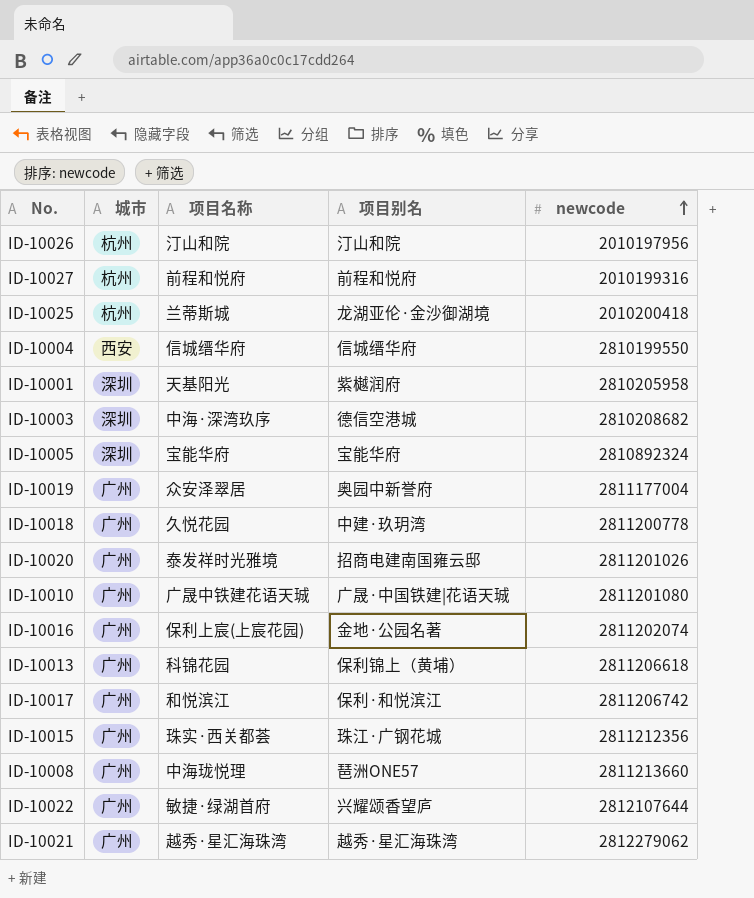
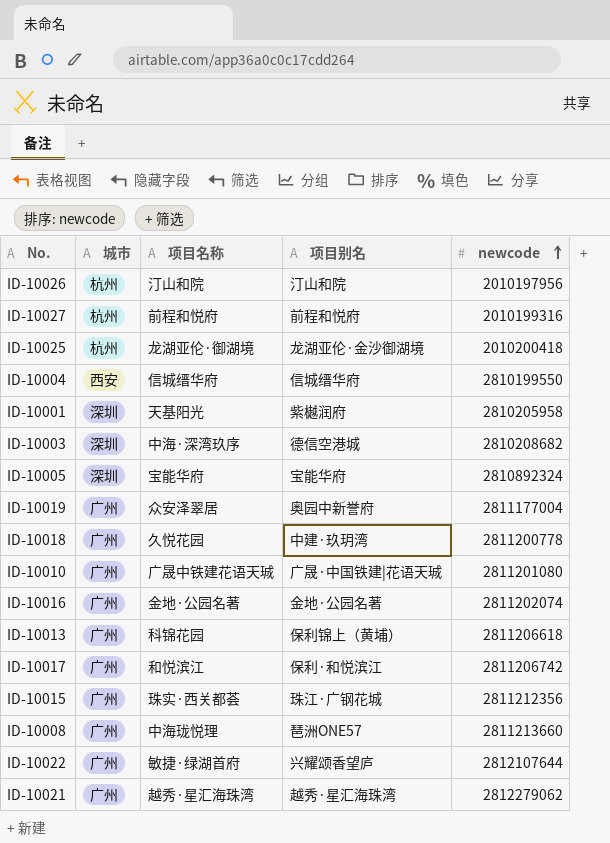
row ID-10020: 广州 | 泰发祥时光雅境 | 招商电建南国雍云邸 | 2811201026 -> none
ID-10025 | 项目名称: 兰蒂斯城 -> 龙湖亚伦·御湖境
ID-10016 | 项目名称: 保利上宸(上宸花园) -> 金地·公园名著

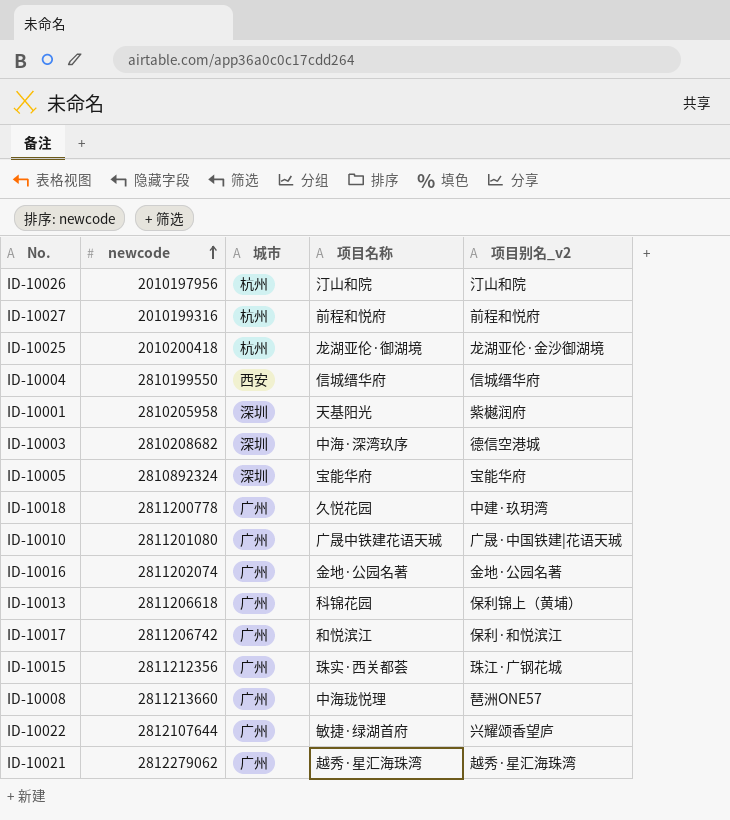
column newcode | position: 5 -> 2
column name: 项目别名 -> 项目别名_v2
row ID-10019: 广州 | 众安泽翠居 | 奥园中新誉府 | 2811177004 -> none

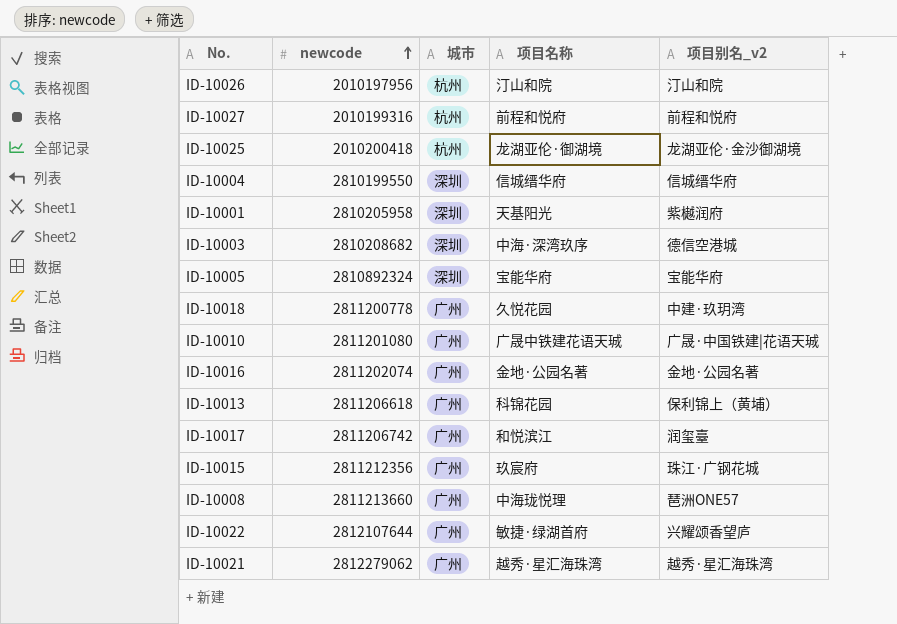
ID-10004 | 城市: 西安 -> 深圳
ID-10017 | 项目别名_v2: 保利·和悦滨江 -> 润玺臺
ID-10015 | 项目名称: 珠实·西关都荟 -> 玖宸府

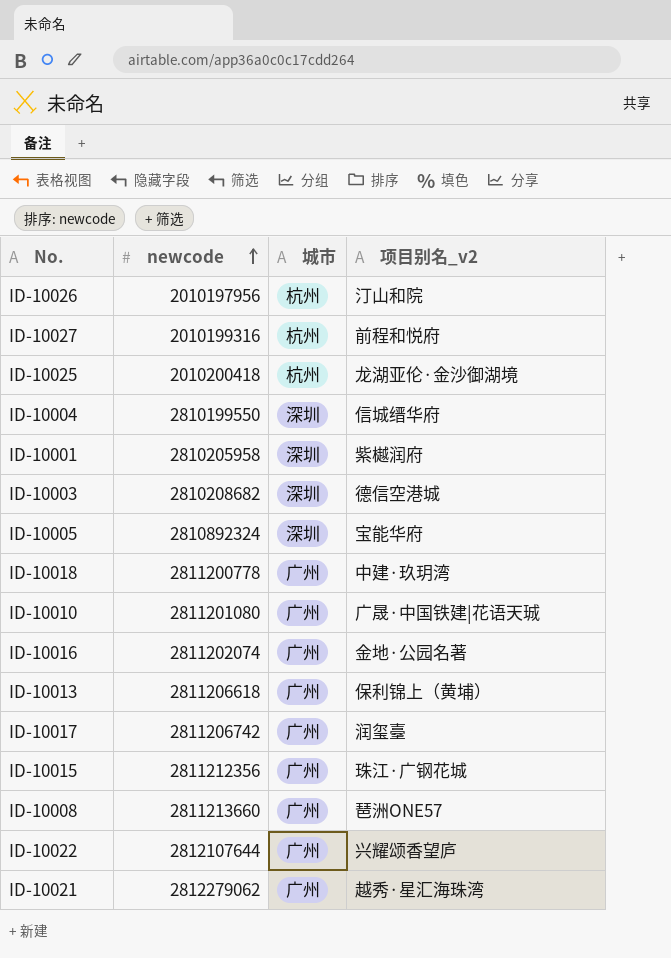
column 项目名称 | position: 4 -> none

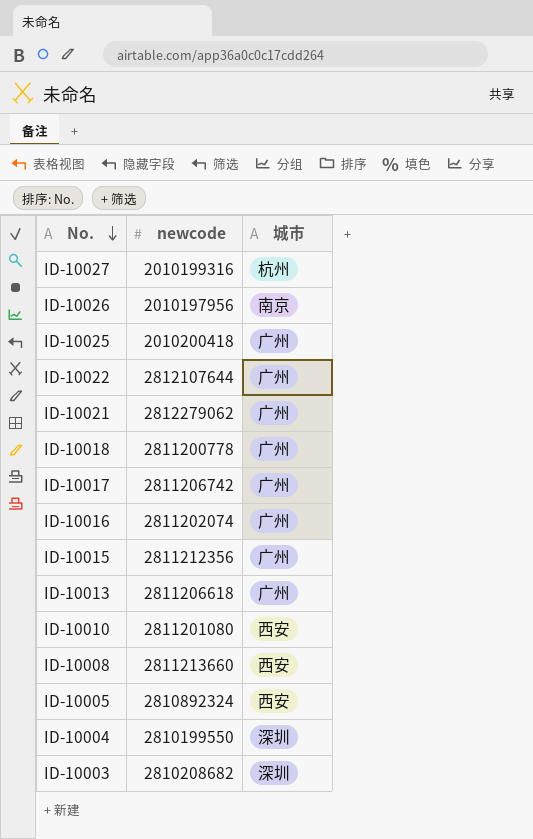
row order: newcode ascending -> No. descending
column 项目别名_v2 | position: 4 -> none
row ID-10001: 2810205958 | 深圳 | 紫樾润府 -> none
ID-10026 | 城市: 杭州 -> 南京
ID-10025 | 城市: 杭州 -> 广州
ID-10010 | 城市: 广州 -> 西安
ID-10008 | 城市: 广州 -> 西安
ID-10005 | 城市: 深圳 -> 西安

